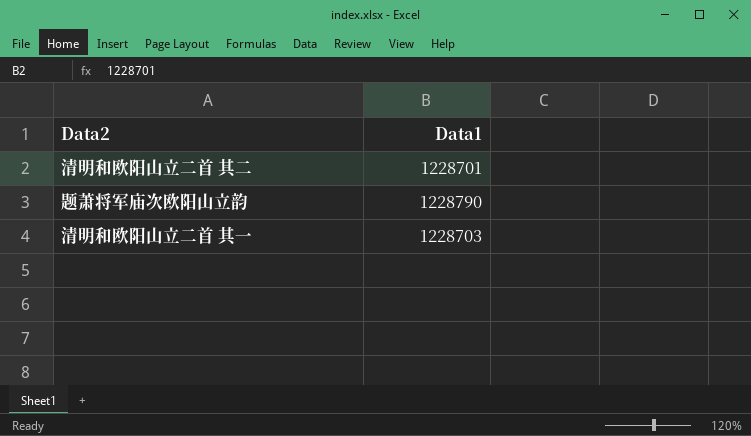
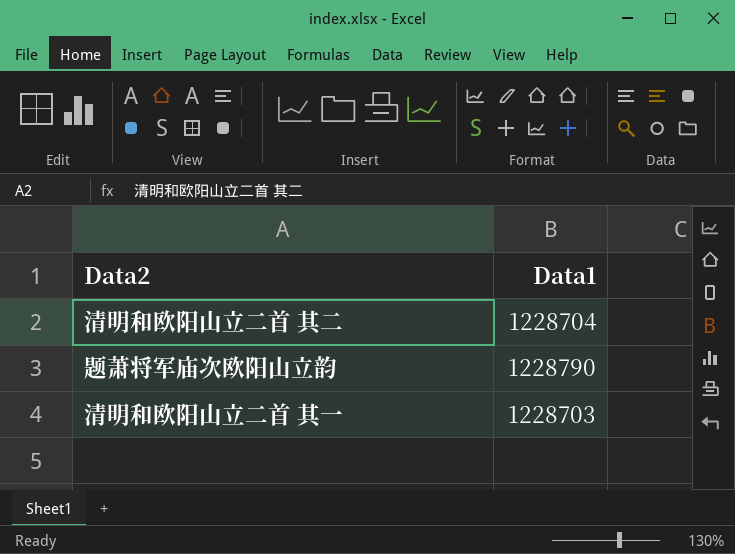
清明和欧阳山立二首 其二 | Data1: 1228701 -> 1228704

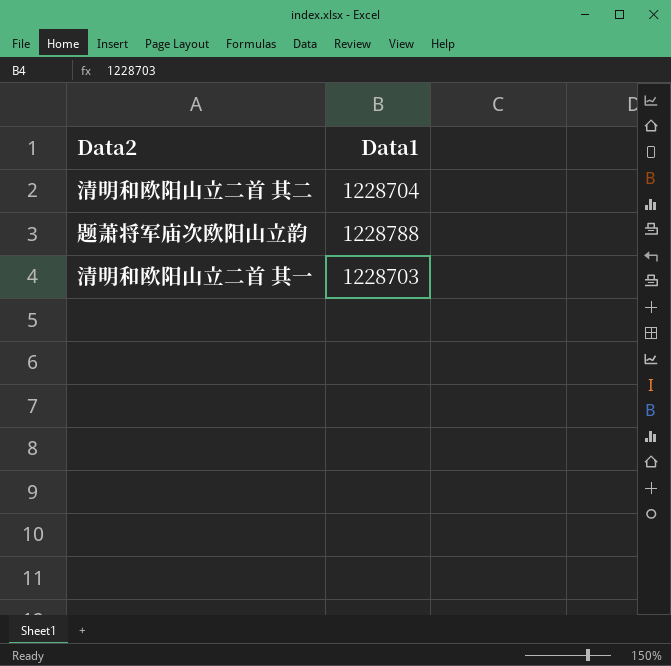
题萧将军庙次欧阳山立韵 | Data1: 1228790 -> 1228788

